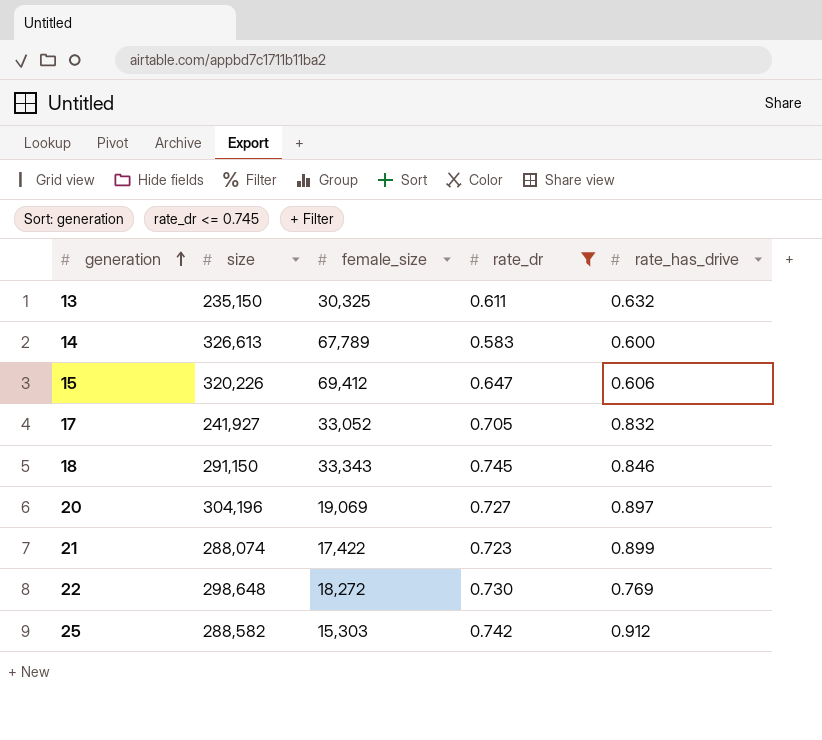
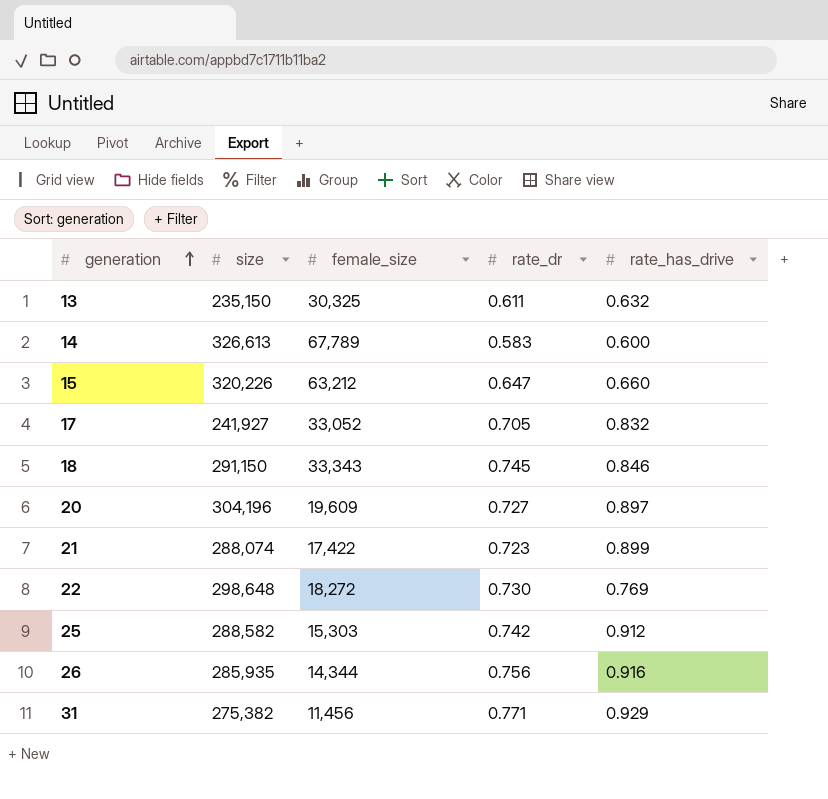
filter: rate_dr <= 0.745 -> none
15 | female_size: 69,412 -> 63,212
15 | rate_has_drive: 0.606 -> 0.660
20 | female_size: 19,069 -> 19,609

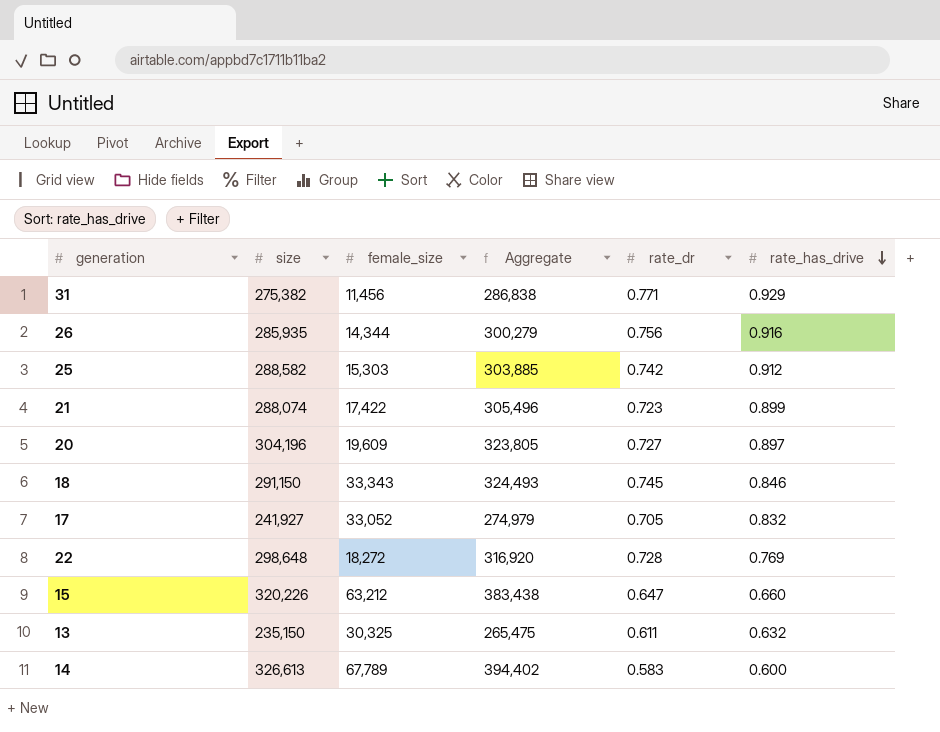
row order: generation ascending -> rate_has_drive descending
column Aggregate | formula: none -> [size] + [female_size]
22 | rate_dr: 0.730 -> 0.728

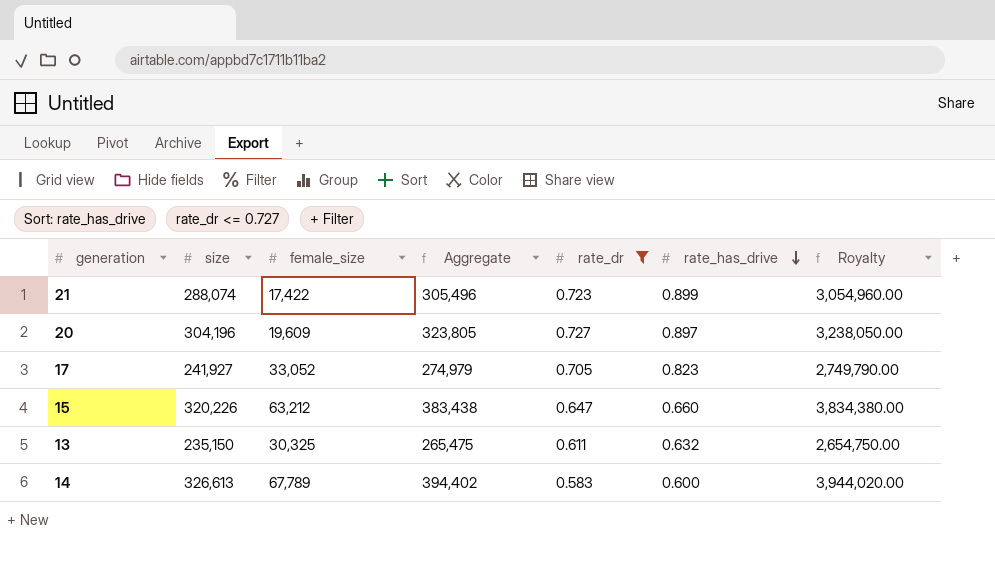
filter: none -> rate_dr <= 0.727
column Royalty | formula: none -> [Aggregate] * 10
17 | rate_has_drive: 0.832 -> 0.823

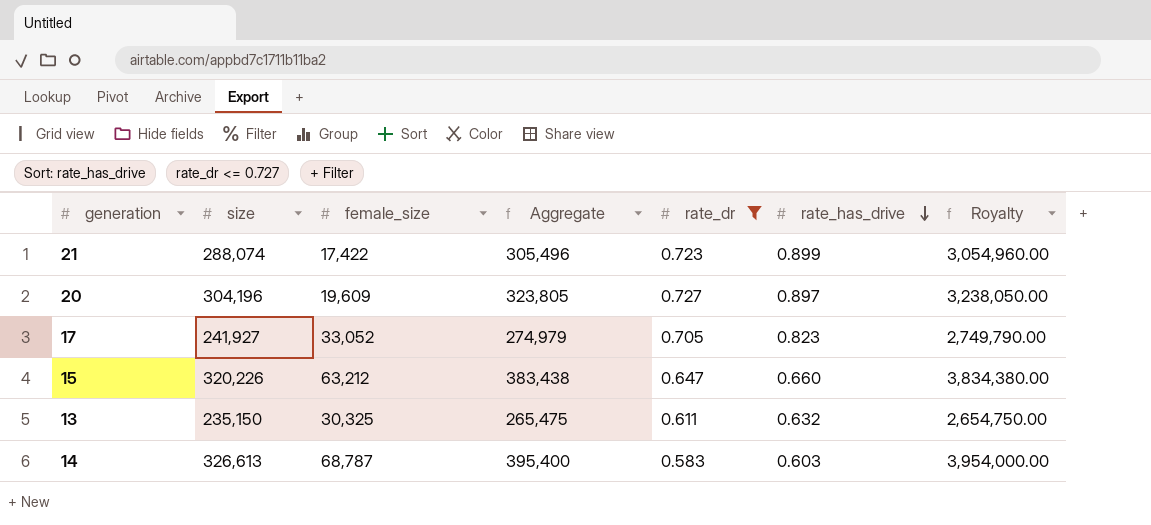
14 | female_size: 67,789 -> 68,787
14 | Aggregate: 394,402 -> 395,400
14 | rate_has_drive: 0.600 -> 0.603
14 | Royalty: 3,944,020.00 -> 3,954,000.00

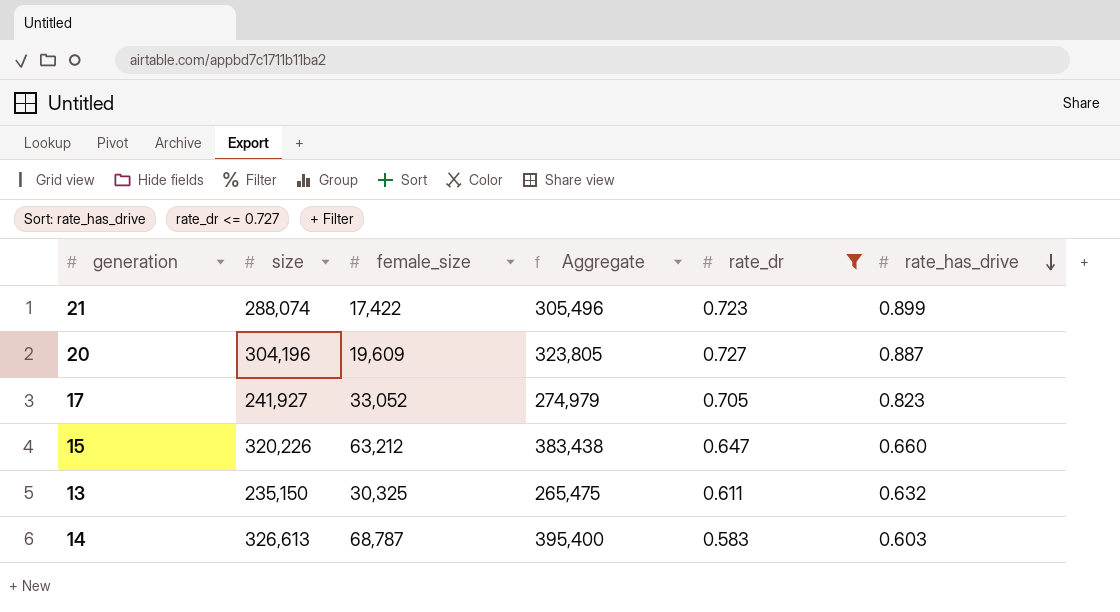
column Royalty | formula: [Aggregate] * 10 -> none
20 | rate_has_drive: 0.897 -> 0.887

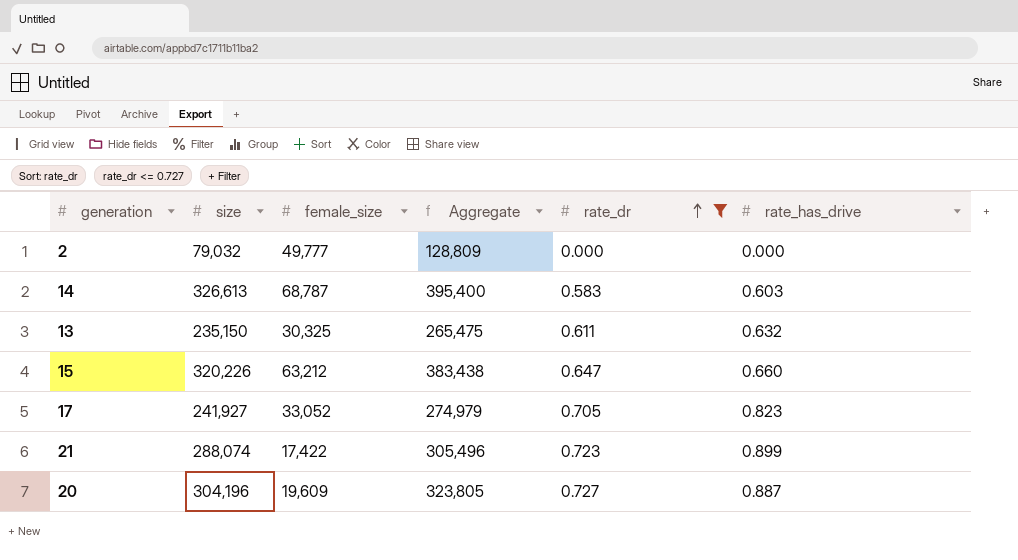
row order: rate_has_drive descending -> rate_dr ascending
row 2: none -> 79,032 | 49,777 | 128,809 | 0.000 | 0.000

